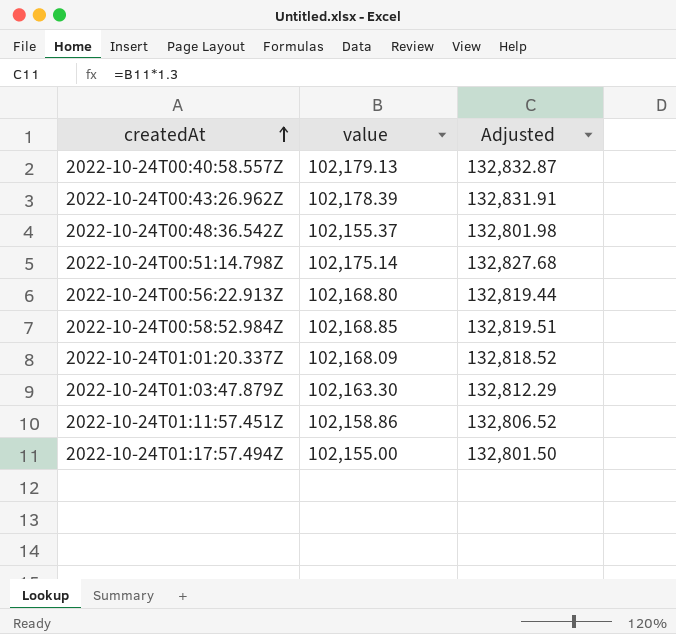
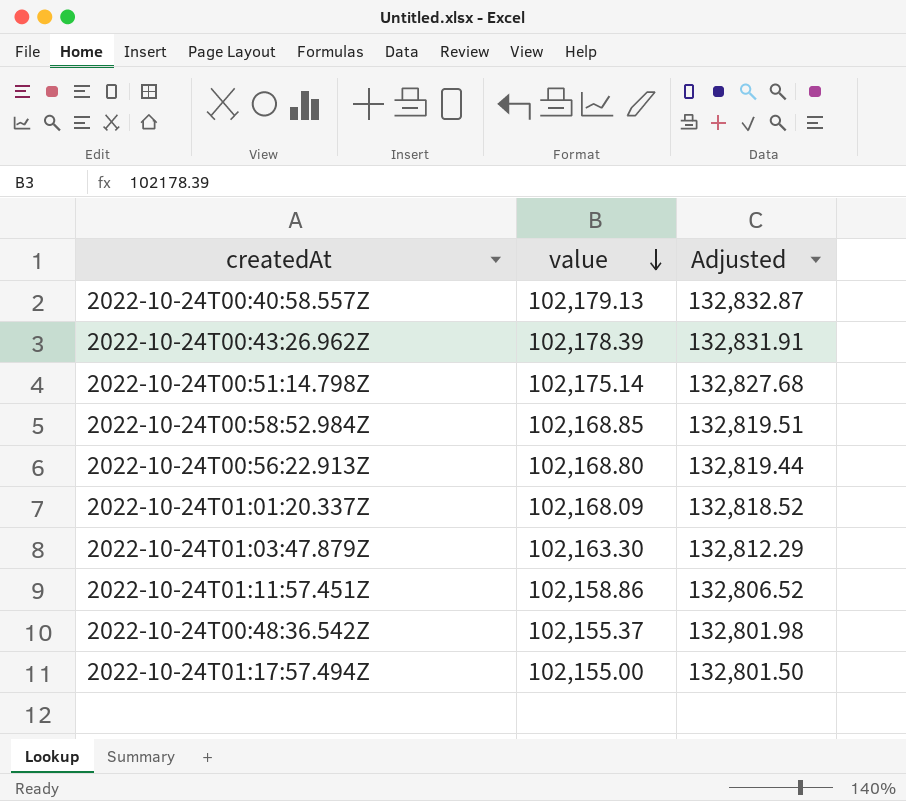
row order: createdAt ascending -> value descending

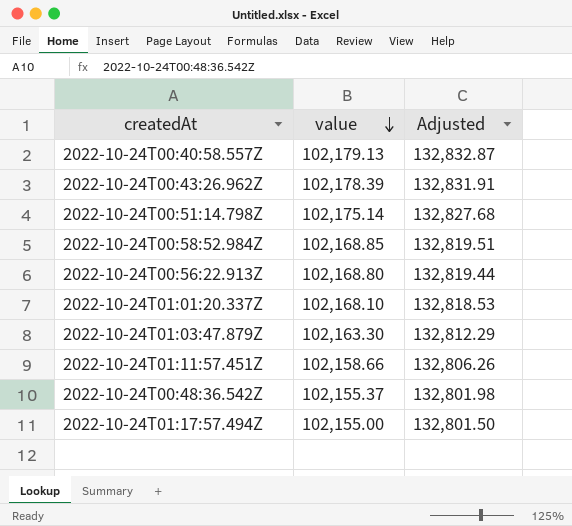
2022-10-24T01:01:20.337Z | value: 102,168.09 -> 102,168.10
2022-10-24T01:01:20.337Z | Adjusted: 132,818.52 -> 132,818.53
2022-10-24T01:11:57.451Z | value: 102,158.86 -> 102,158.66
2022-10-24T01:11:57.451Z | Adjusted: 132,806.52 -> 132,806.26

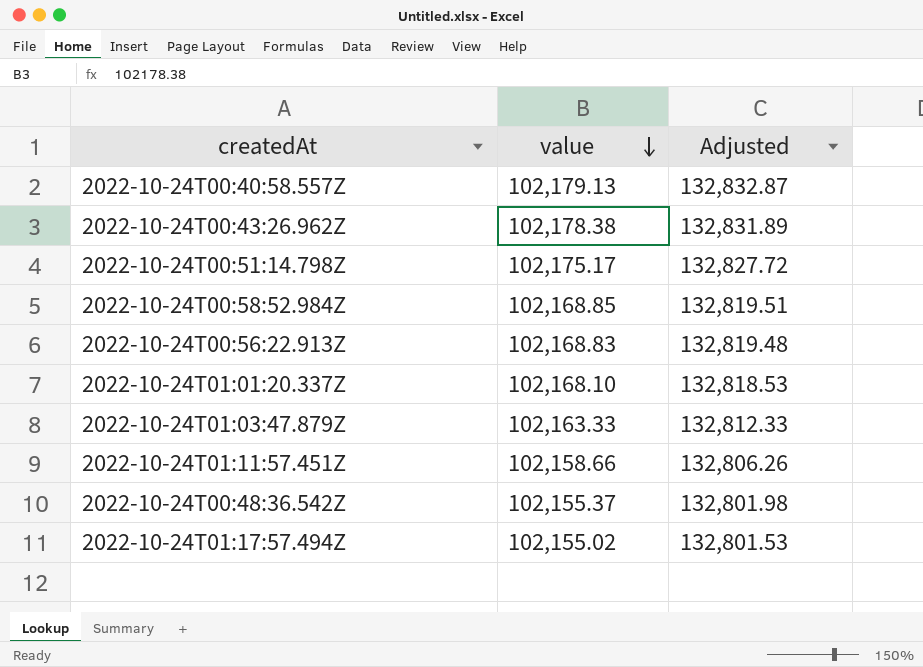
2022-10-24T00:43:26.962Z | value: 102,178.39 -> 102,178.38
2022-10-24T00:43:26.962Z | Adjusted: 132,831.91 -> 132,831.89
2022-10-24T00:51:14.798Z | value: 102,175.14 -> 102,175.17
2022-10-24T00:51:14.798Z | Adjusted: 132,827.68 -> 132,827.72
2022-10-24T00:56:22.913Z | value: 102,168.80 -> 102,168.83
2022-10-24T00:56:22.913Z | Adjusted: 132,819.44 -> 132,819.48
2022-10-24T01:03:47.879Z | value: 102,163.30 -> 102,163.33
2022-10-24T01:03:47.879Z | Adjusted: 132,812.29 -> 132,812.33
2022-10-24T01:17:57.494Z | value: 102,155.00 -> 102,155.02
2022-10-24T01:17:57.494Z | Adjusted: 132,801.50 -> 132,801.53

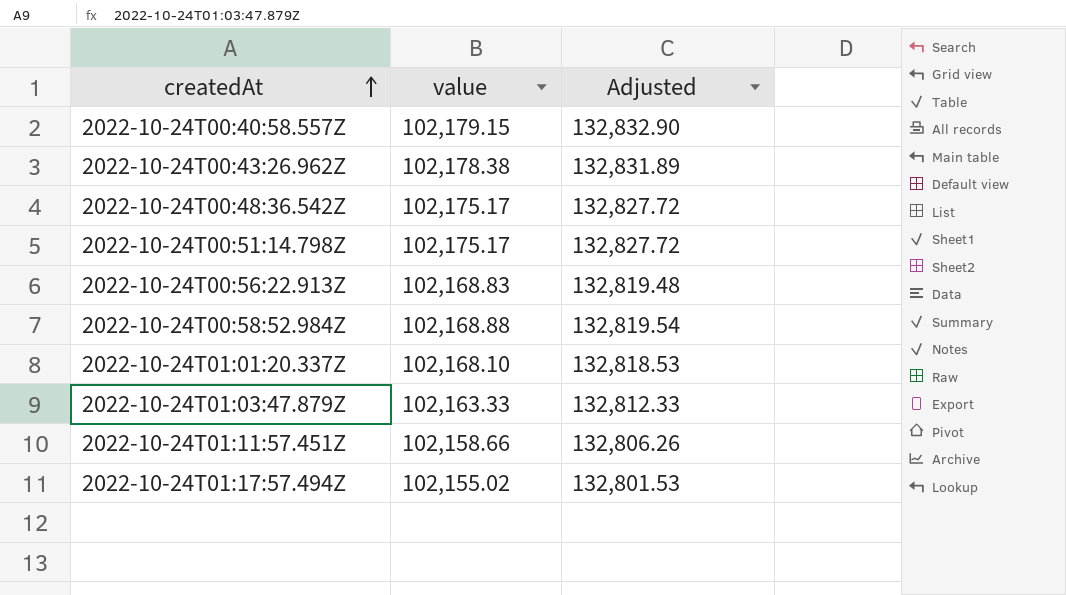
row order: value descending -> createdAt ascending
2022-10-24T00:40:58.557Z | value: 102,179.13 -> 102,179.15
2022-10-24T00:40:58.557Z | Adjusted: 132,832.87 -> 132,832.90
2022-10-24T00:48:36.542Z | value: 102,155.37 -> 102,175.17
2022-10-24T00:48:36.542Z | Adjusted: 132,801.98 -> 132,827.72
2022-10-24T00:58:52.984Z | value: 102,168.85 -> 102,168.88
2022-10-24T00:58:52.984Z | Adjusted: 132,819.51 -> 132,819.54

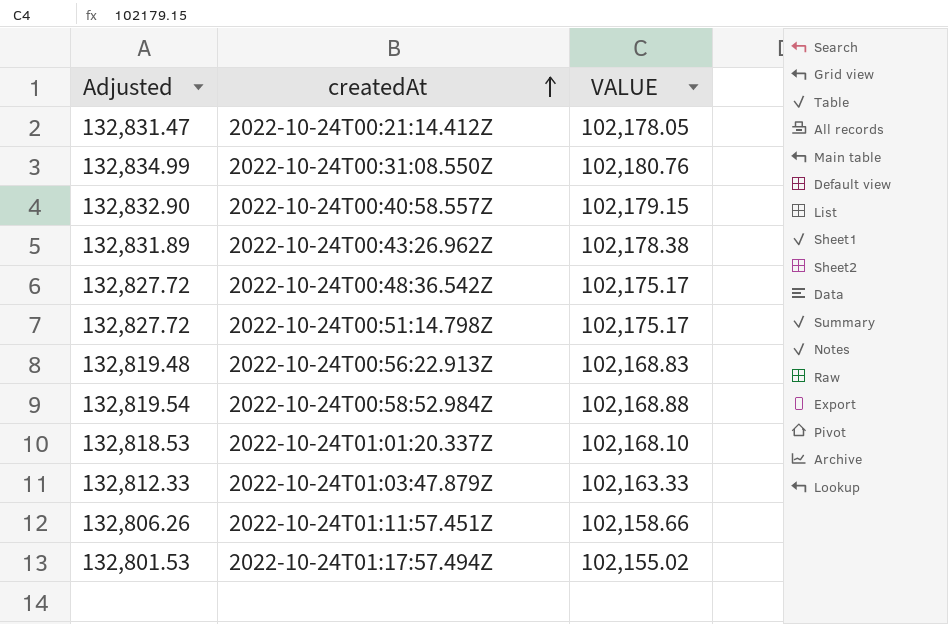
column Adjusted | position: 3 -> 1
column name: value -> VALUE
row 2022-10-24T00:21:14.412Z: none -> 132,831.47 | 102,178.05
row 2022-10-24T00:31:08.550Z: none -> 132,834.99 | 102,180.76

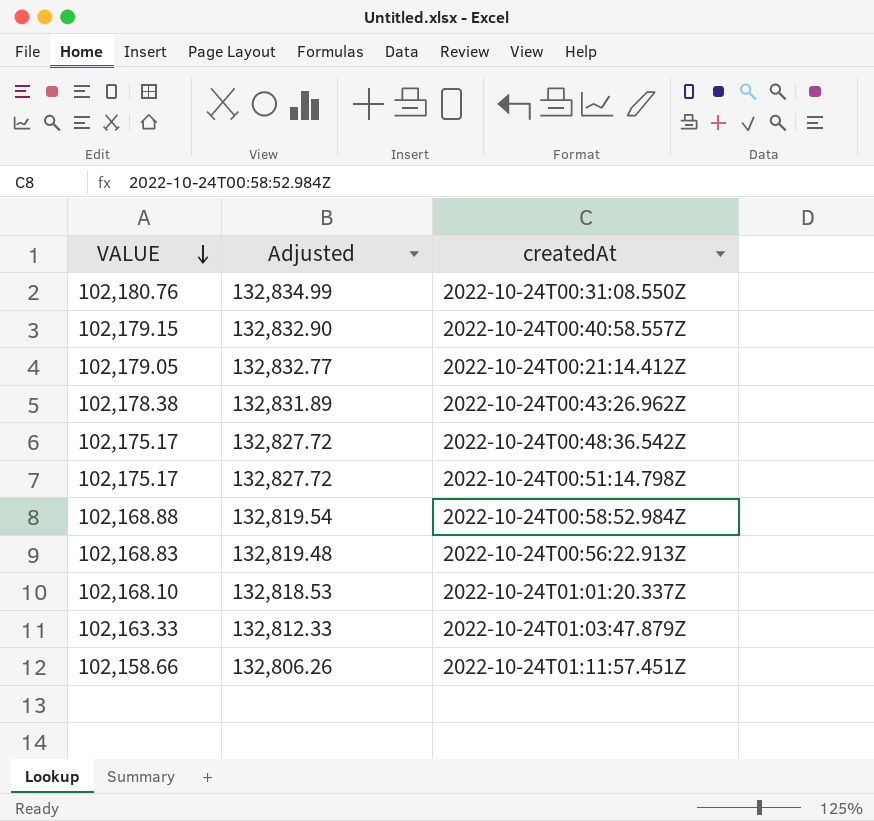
row order: createdAt ascending -> VALUE descending
column VALUE | position: 3 -> 1
row 2022-10-24T01:17:57.494Z: 132,801.53 | 102,155.02 -> none
2022-10-24T00:21:14.412Z | VALUE: 102,178.05 -> 102,179.05
2022-10-24T00:21:14.412Z | Adjusted: 132,831.47 -> 132,832.77

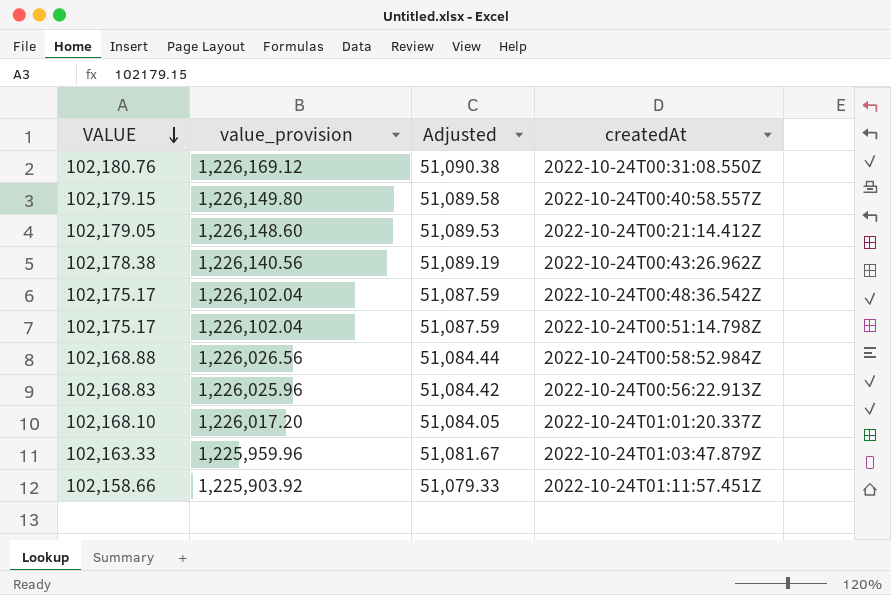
column value_provision | formula: none -> [VALUE] * 12
column Adjusted | formula: [VALUE] * 1.3 -> [VALUE] * 0.5

